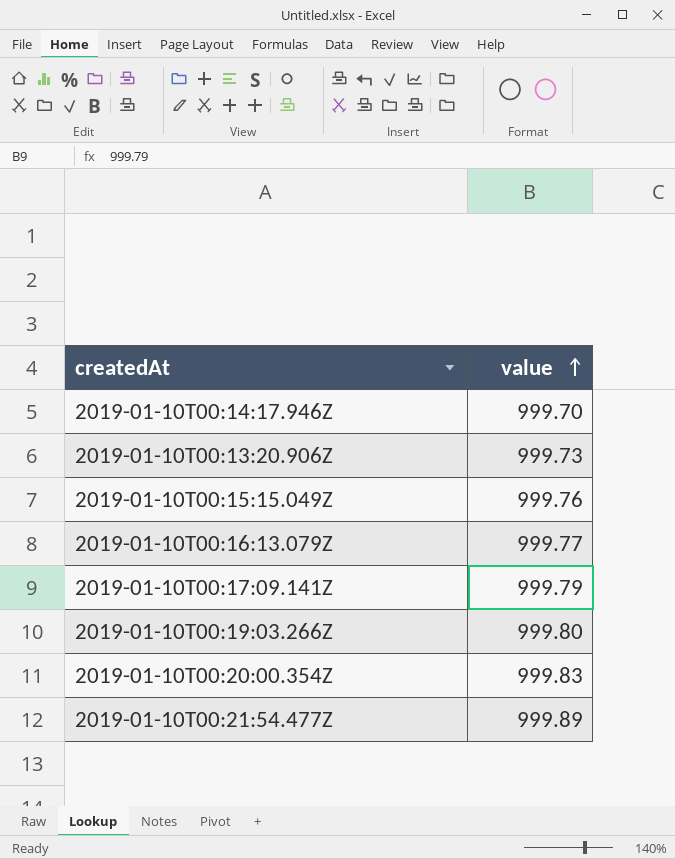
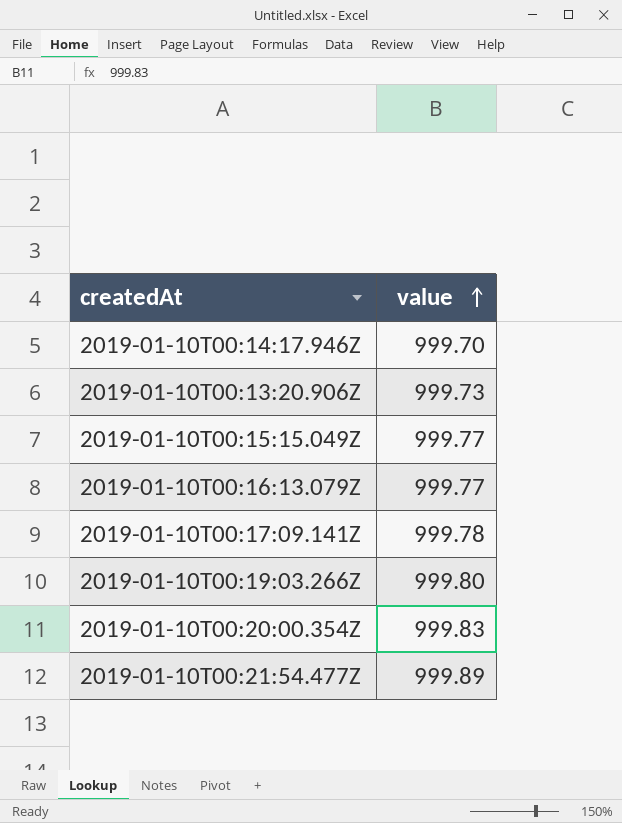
2019-01-10T00:15:15.049Z | value: 999.76 -> 999.77
2019-01-10T00:17:09.141Z | value: 999.79 -> 999.78

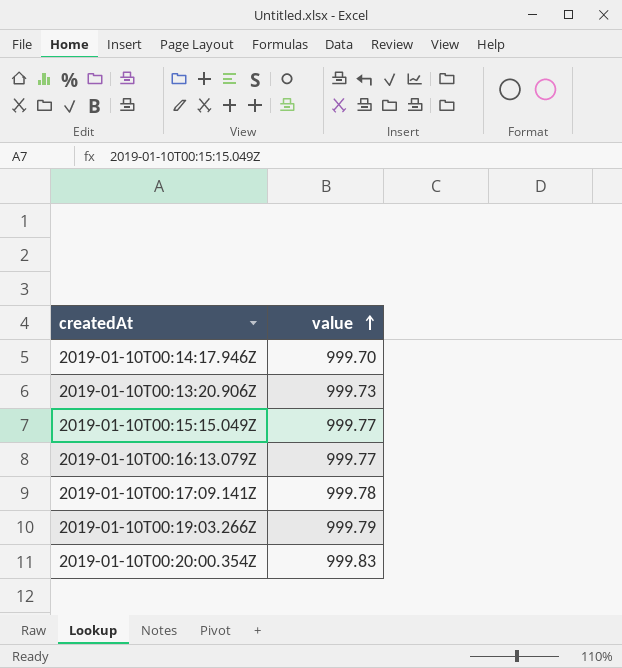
row 2019-01-10T00:21:54.477Z: 999.89 -> none
2019-01-10T00:19:03.266Z | value: 999.80 -> 999.79

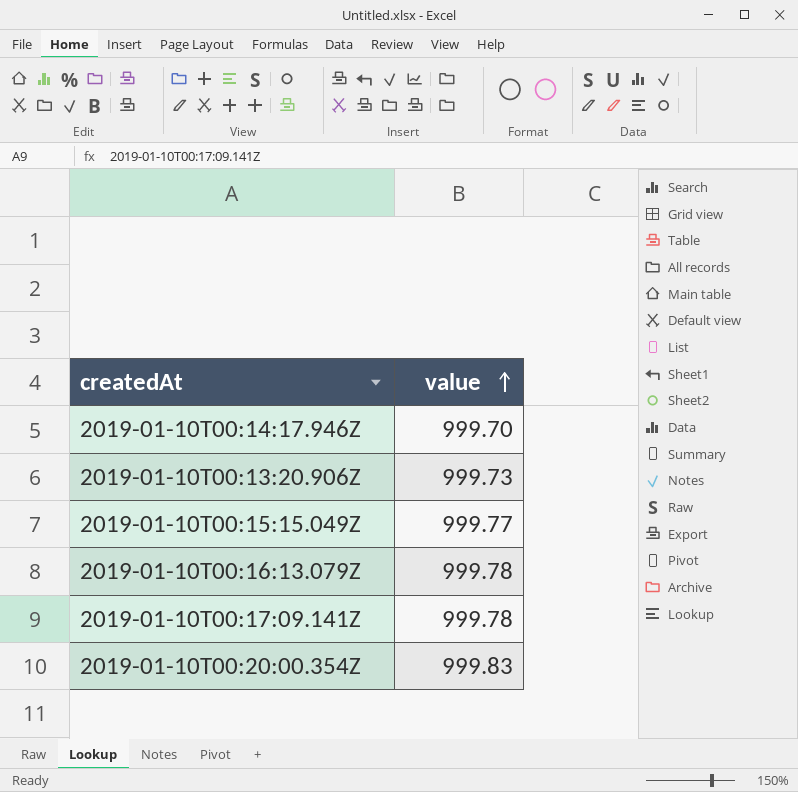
row 2019-01-10T00:19:03.266Z: 999.79 -> none
2019-01-10T00:16:13.079Z | value: 999.77 -> 999.78

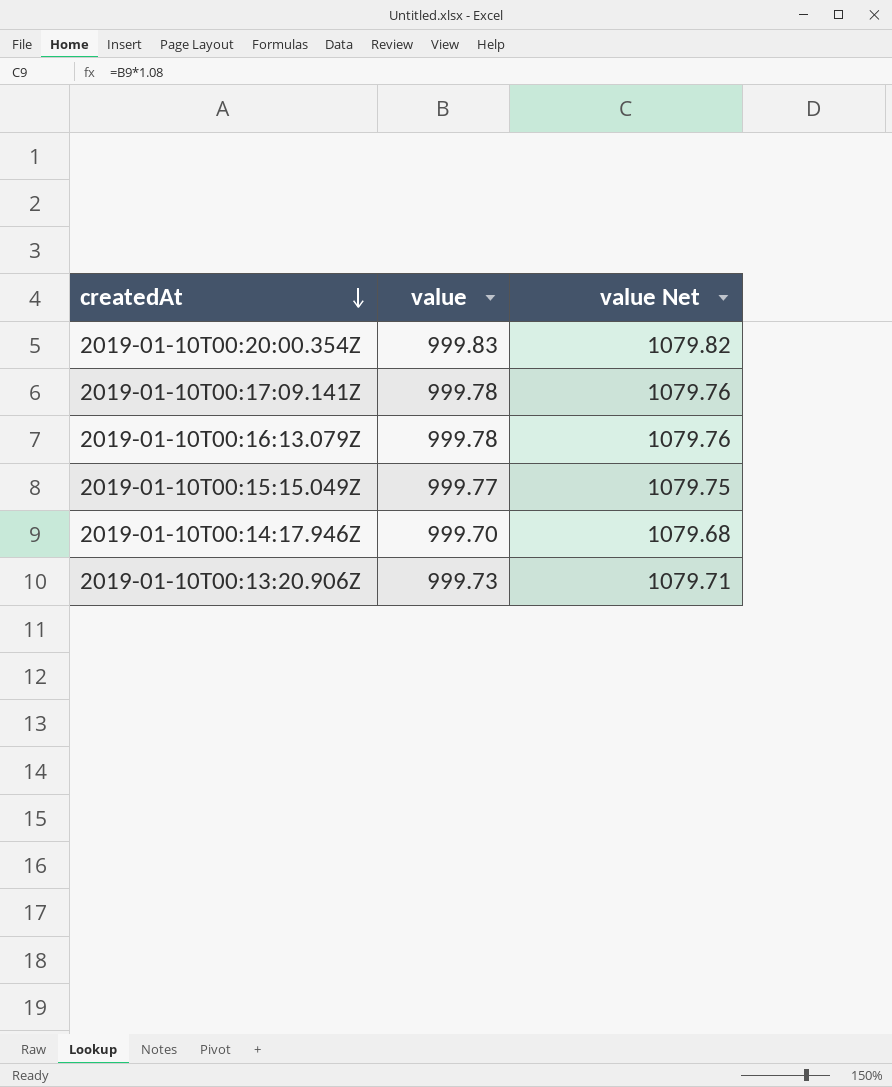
row order: value ascending -> createdAt descending
column value Net | formula: none -> [value] * 1.08

